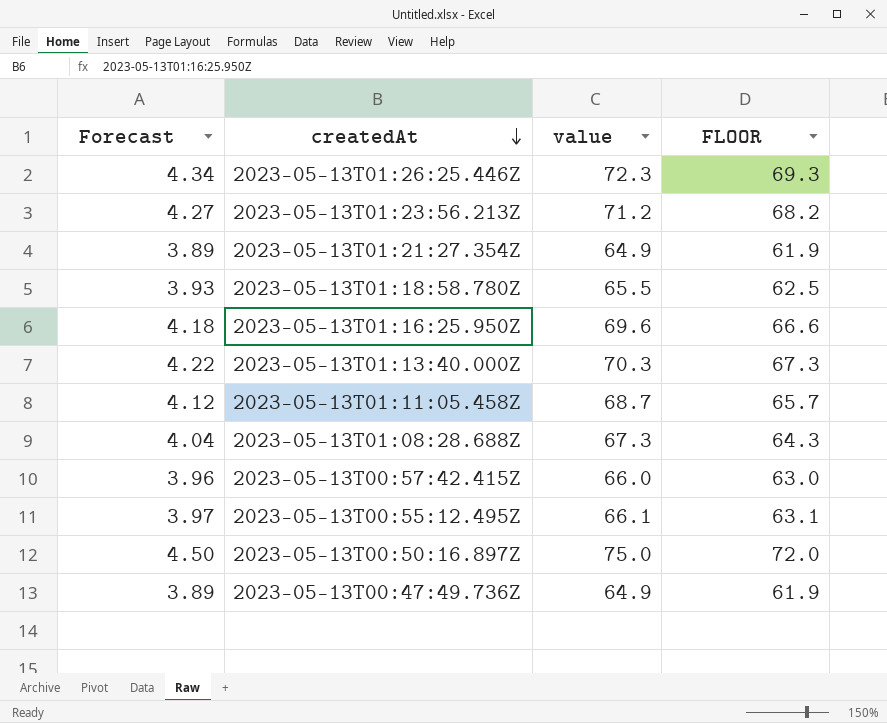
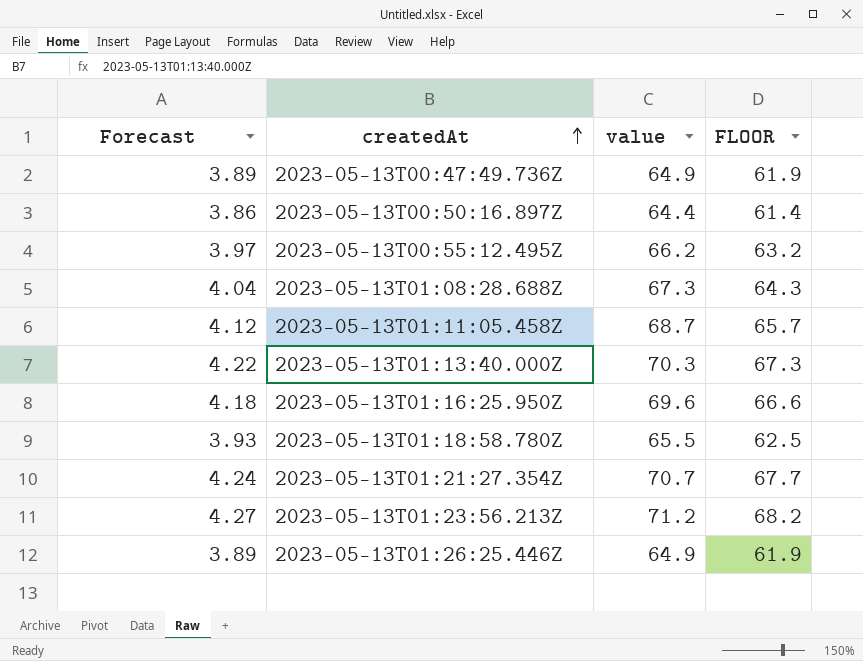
row order: createdAt descending -> createdAt ascending
row 2023-05-13T00:57:42.415Z: 3.96 | 66.0 | 63.0 -> none
2023-05-13T00:50:16.897Z | Forecast: 4.50 -> 3.86
2023-05-13T00:50:16.897Z | value: 75.0 -> 64.4
2023-05-13T00:50:16.897Z | FLOOR: 72.0 -> 61.4
2023-05-13T00:55:12.495Z | value: 66.1 -> 66.2
2023-05-13T00:55:12.495Z | FLOOR: 63.1 -> 63.2
2023-05-13T01:21:27.354Z | Forecast: 3.89 -> 4.24
2023-05-13T01:21:27.354Z | value: 64.9 -> 70.7
2023-05-13T01:21:27.354Z | FLOOR: 61.9 -> 67.7
2023-05-13T01:26:25.446Z | Forecast: 4.34 -> 3.89
2023-05-13T01:26:25.446Z | value: 72.3 -> 64.9
2023-05-13T01:26:25.446Z | FLOOR: 69.3 -> 61.9

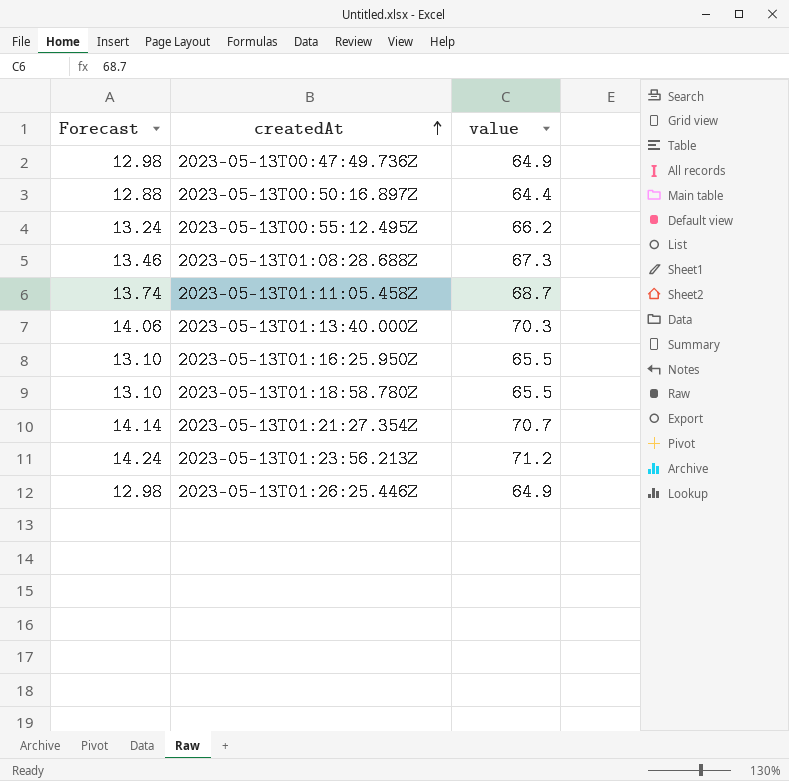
column FLOOR | formula: [value] - 3 -> none
column Forecast | formula: [value] * 0.06 -> [value] * 0.2
2023-05-13T01:16:25.950Z | value: 69.6 -> 65.5

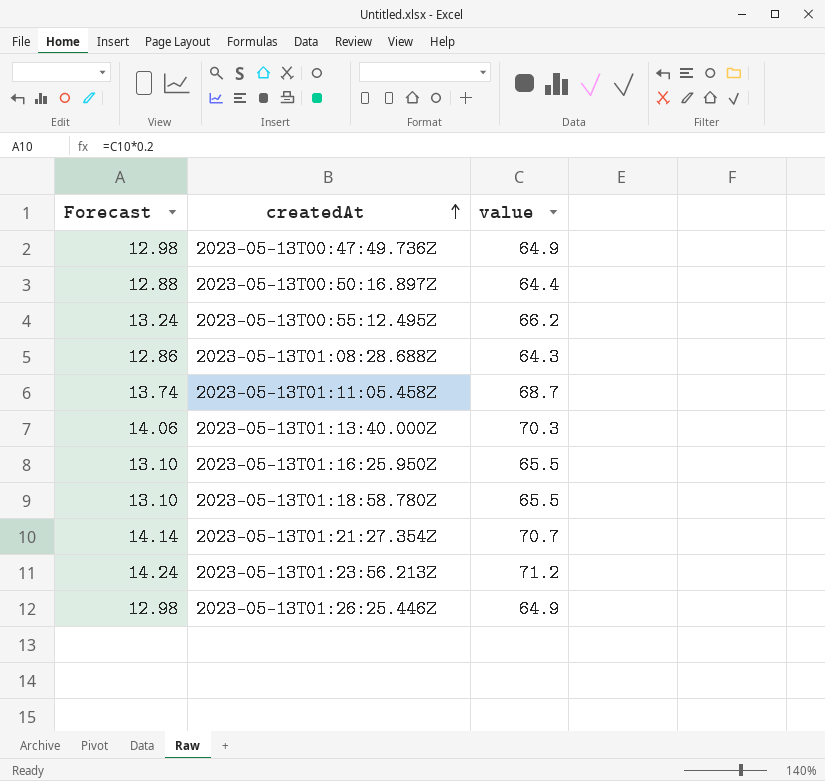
2023-05-13T01:08:28.688Z | Forecast: 13.46 -> 12.86
2023-05-13T01:08:28.688Z | value: 67.3 -> 64.3

